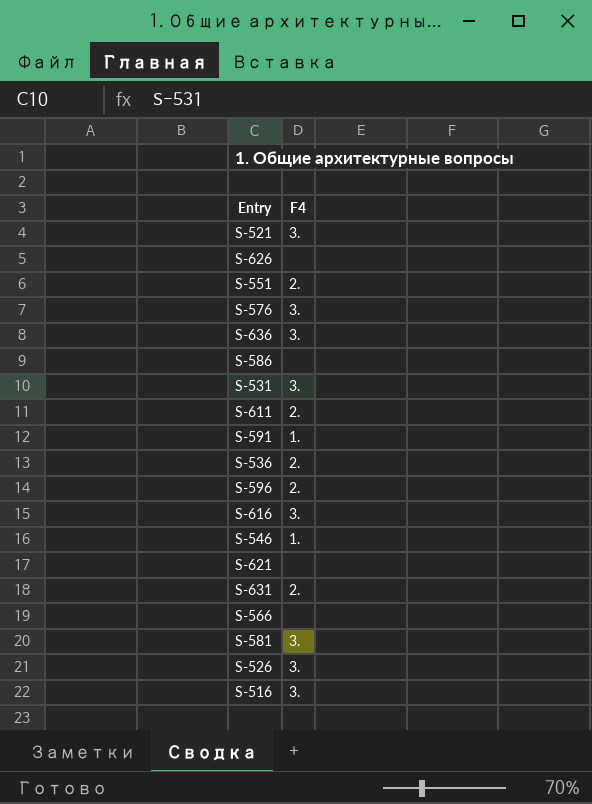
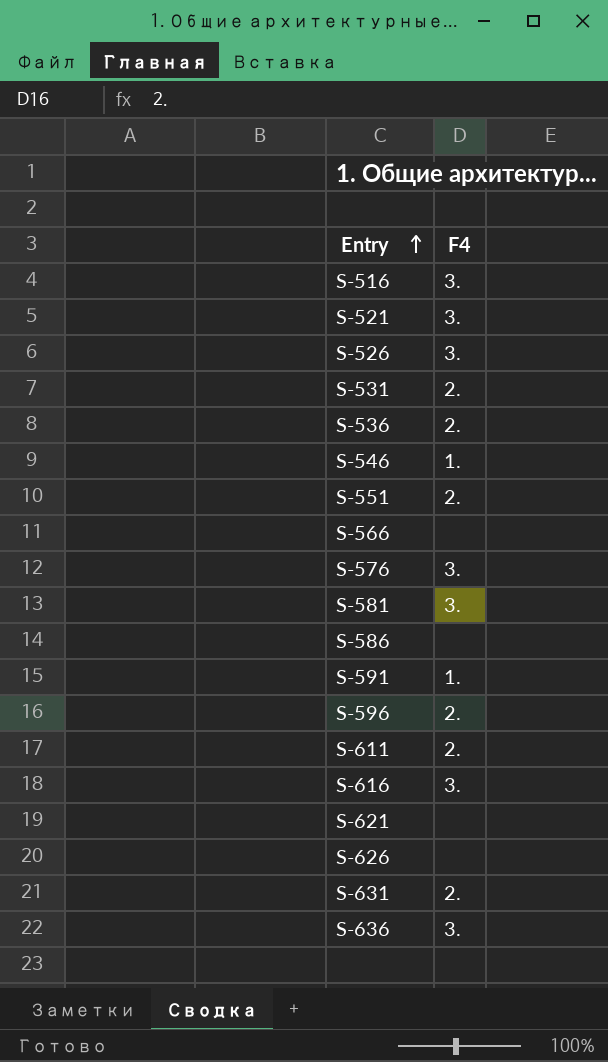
row order: none -> Entry ascending
S-531 | F4: 3. -> 2.

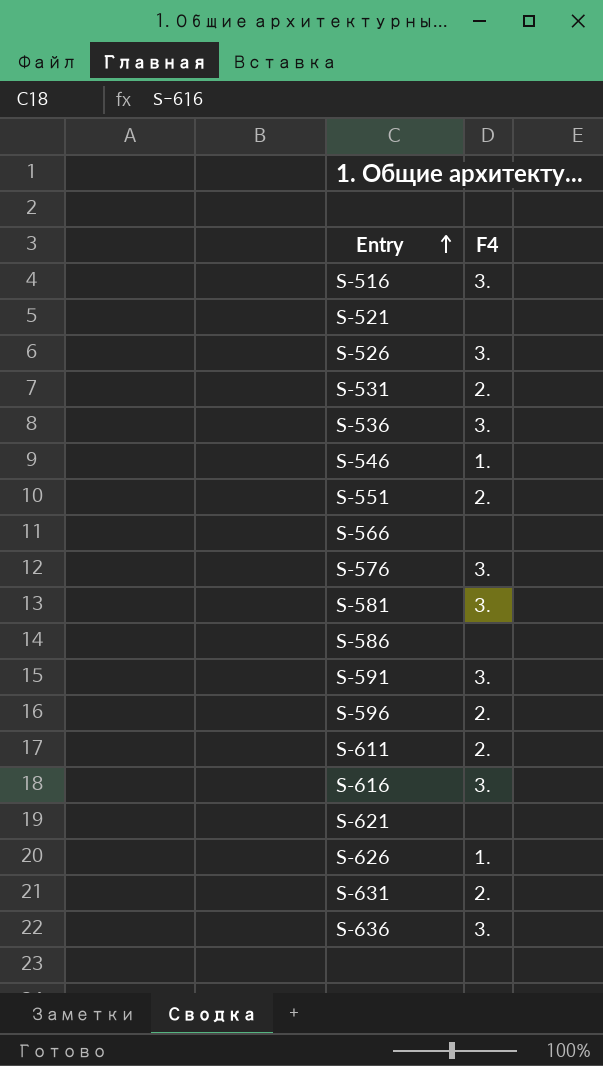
S-521 | F4: 3. -> none
S-536 | F4: 2. -> 3.
S-591 | F4: 1. -> 3.
S-626 | F4: none -> 1.

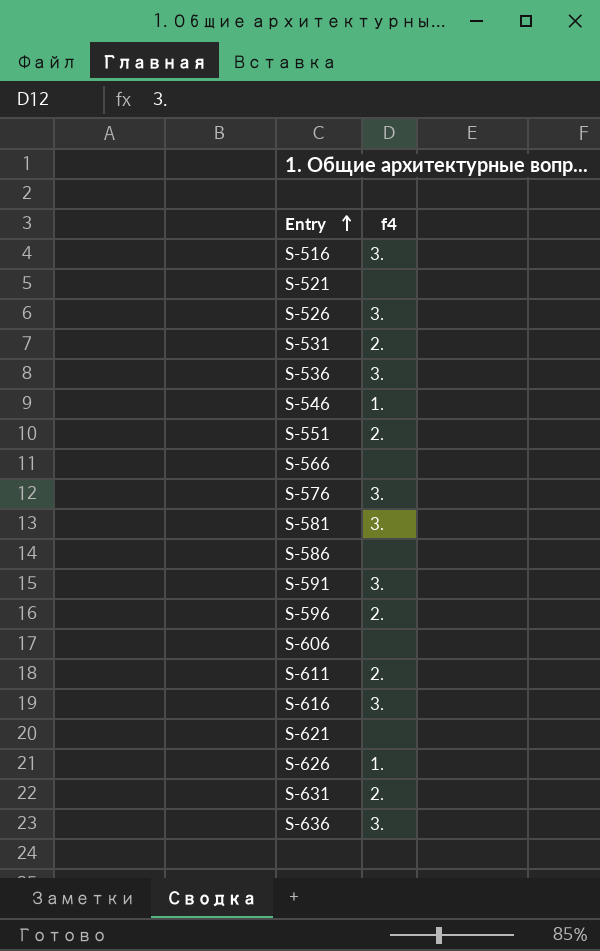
column name: F4 -> f4
row S-606: none -> none

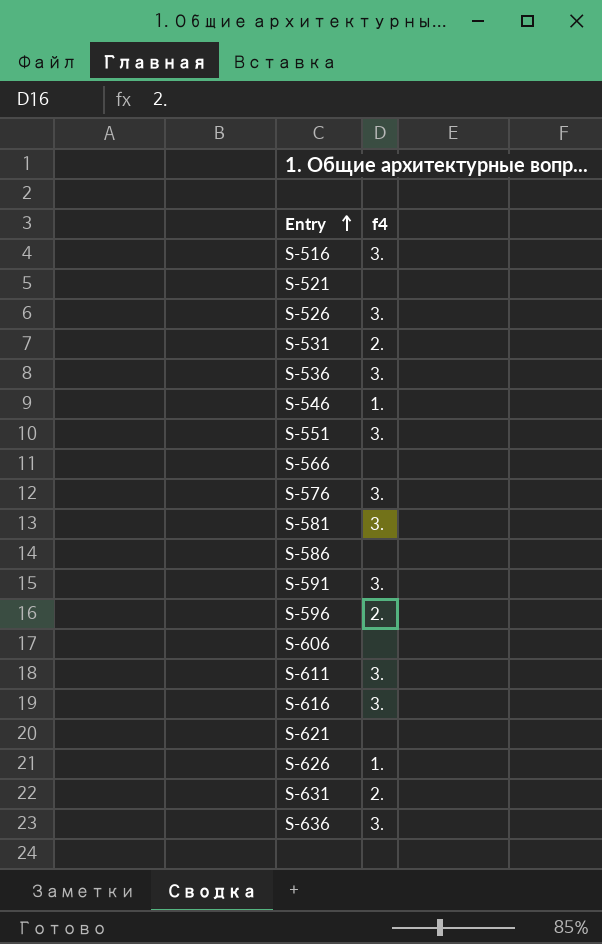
S-551 | f4: 2. -> 3.
S-611 | f4: 2. -> 3.

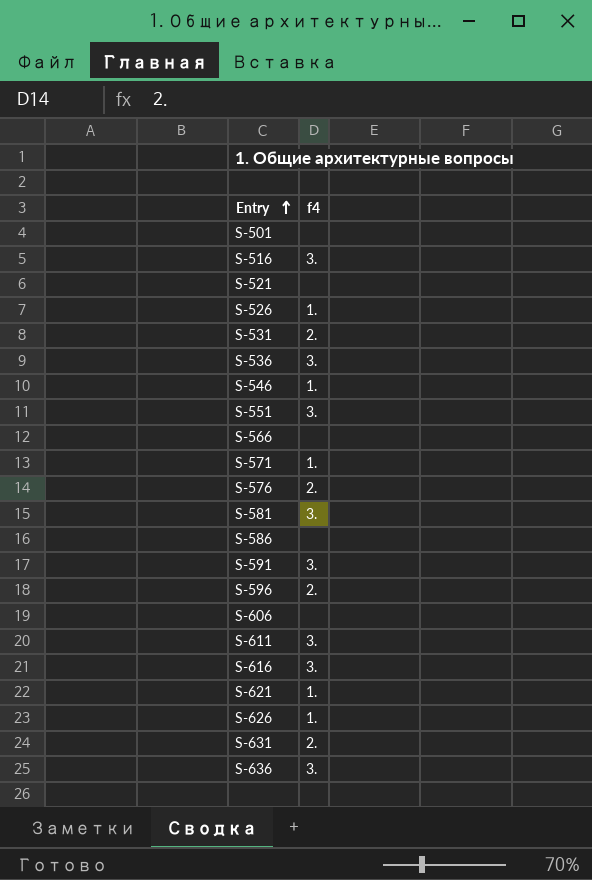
row S-501: none -> none
S-526 | f4: 3. -> 1.
row S-571: none -> 1.
S-576 | f4: 3. -> 2.
S-621 | f4: none -> 1.

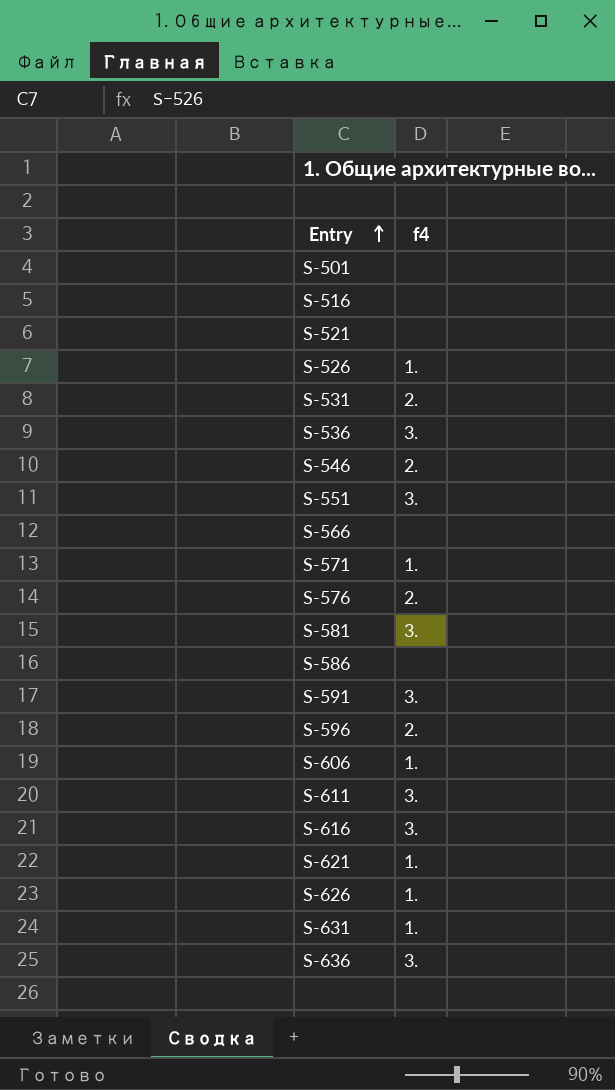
S-516 | f4: 3. -> none
S-546 | f4: 1. -> 2.
S-606 | f4: none -> 1.
S-631 | f4: 2. -> 1.

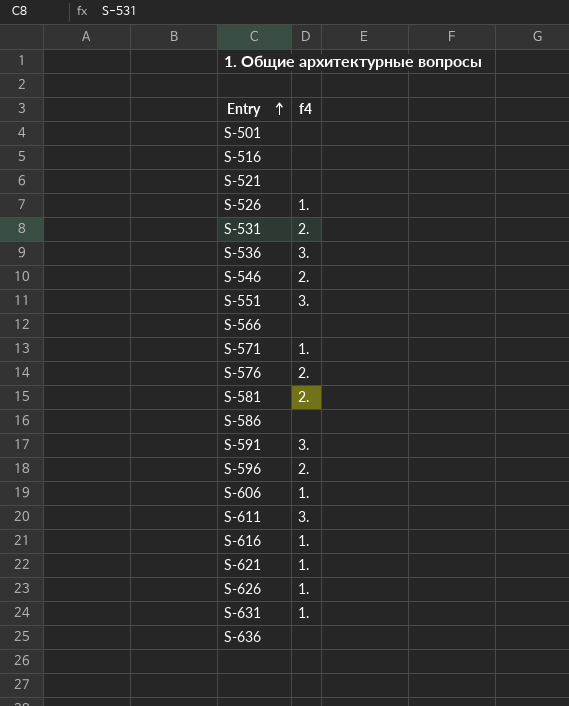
S-581 | f4: 3. -> 2.
S-616 | f4: 3. -> 1.
S-636 | f4: 3. -> none

